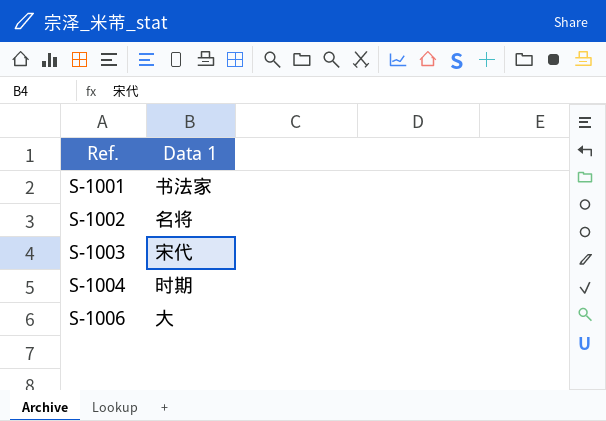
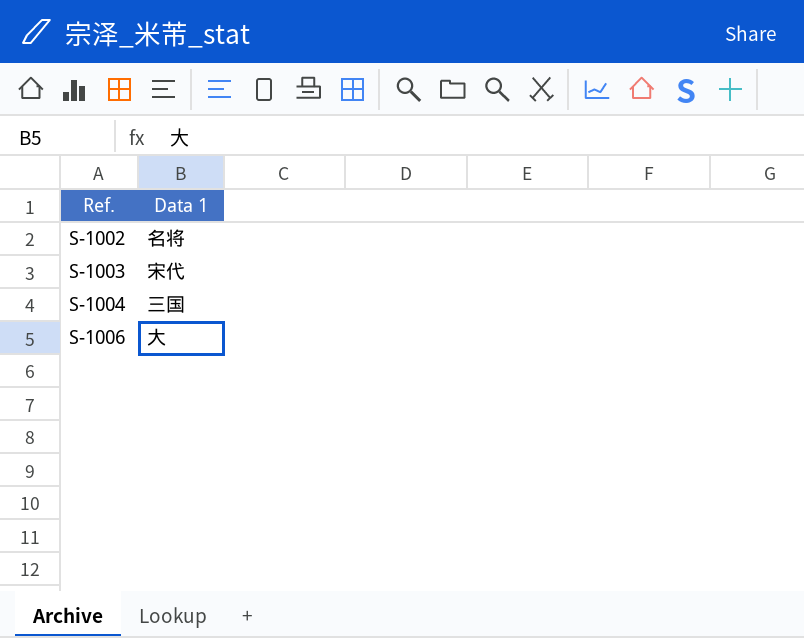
row S-1001: 书法家 -> none
S-1004 | Data 1: 时期 -> 三国

